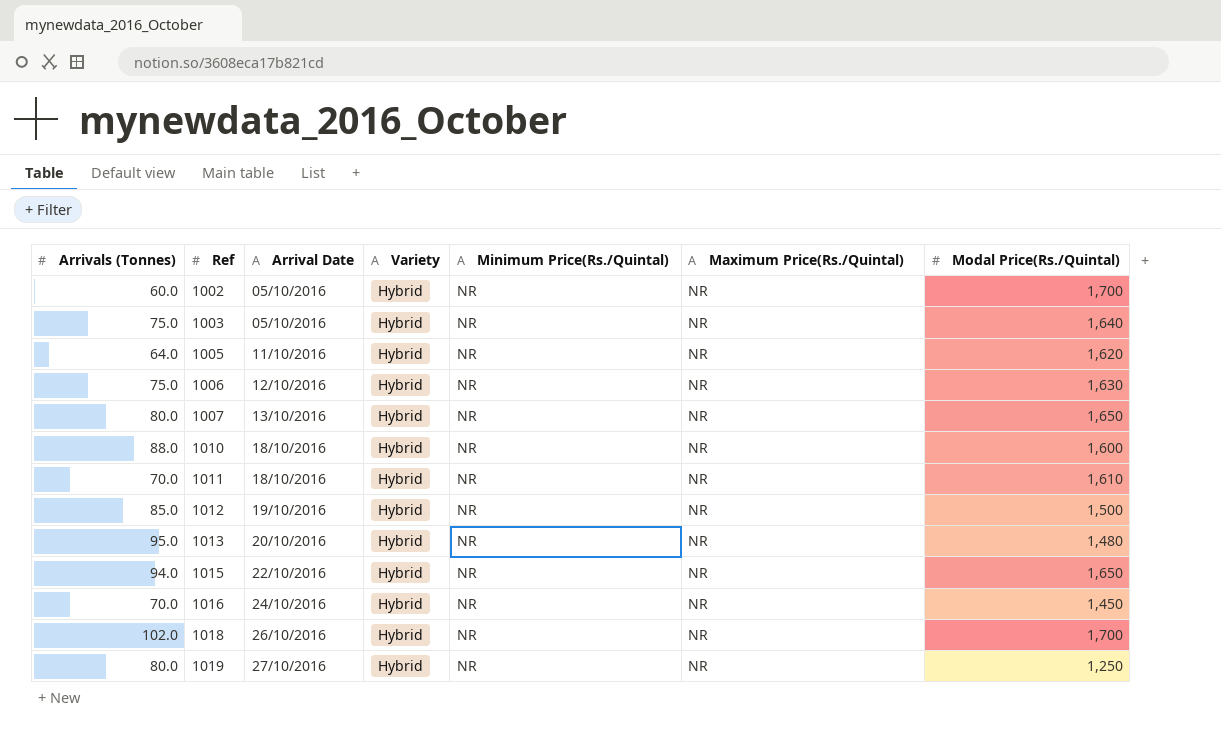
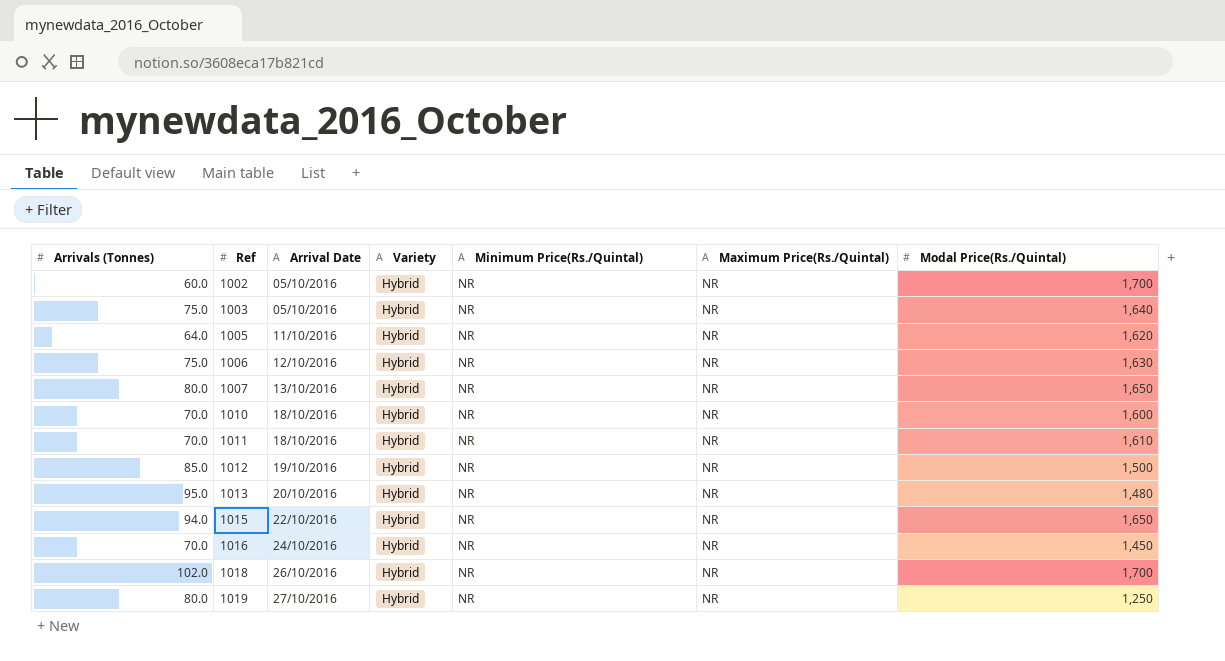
1010 | Arrivals (Tonnes): 88.0 -> 70.0

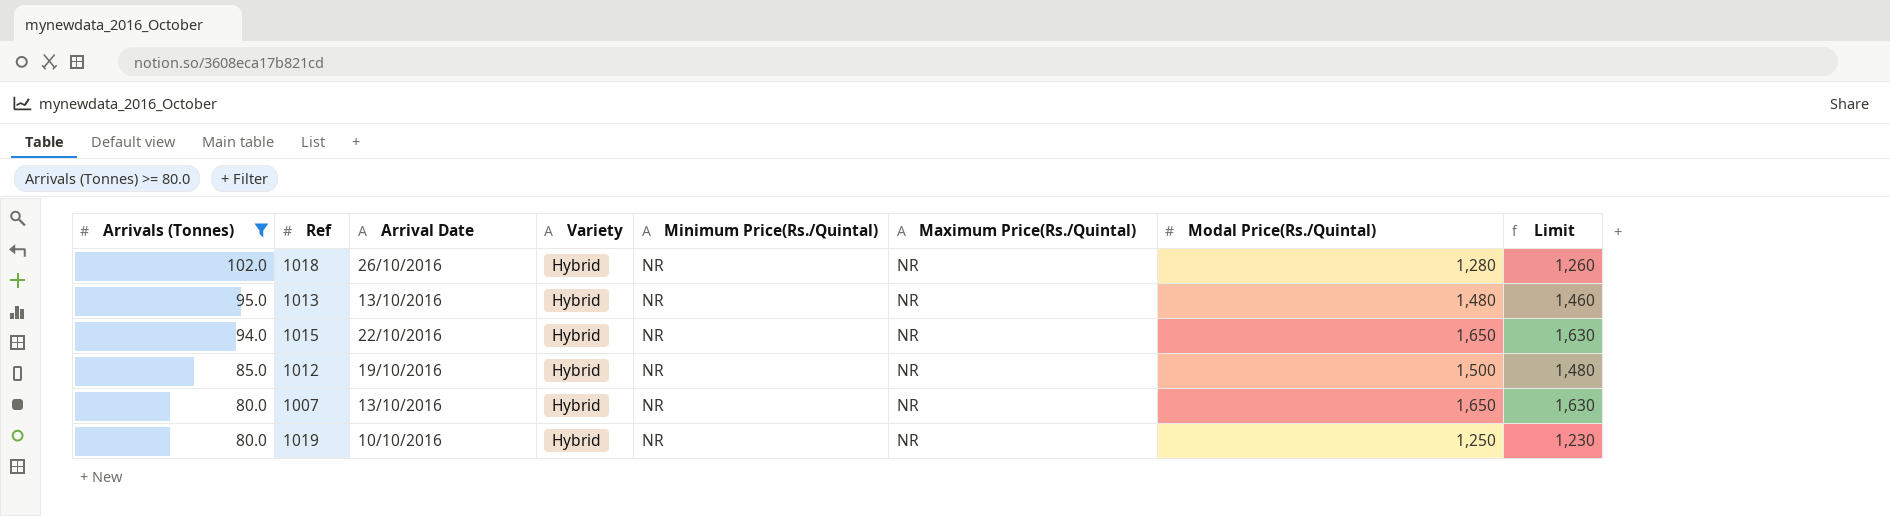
filter: none -> Arrivals (Tonnes) >= 80.0
row order: Ref ascending -> Arrivals (Tonnes) descending
column Limit | formula: none -> [Modal Price(Rs./Quintal)] - 20
1018 | Modal Price(Rs./Quintal): 1,700 -> 1,280
1013 | Arrival Date: 20/10/2016 -> 13/10/2016
1019 | Arrival Date: 27/10/2016 -> 10/10/2016

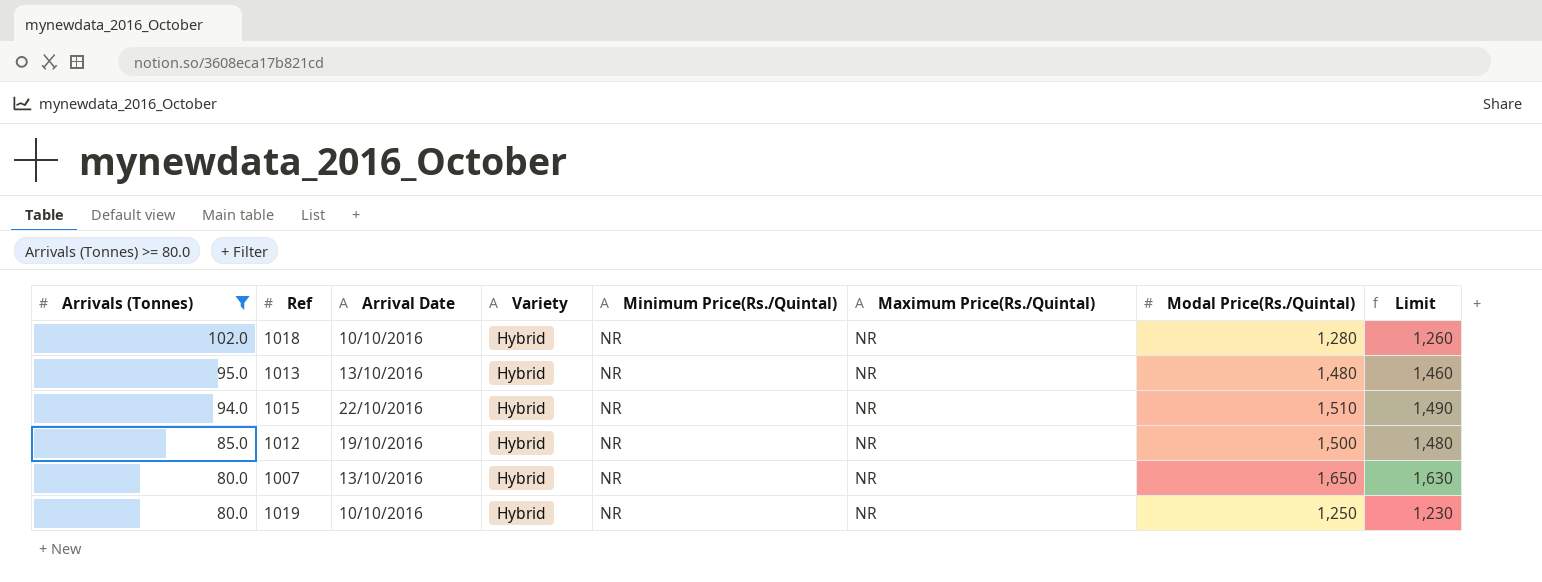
1018 | Arrival Date: 26/10/2016 -> 10/10/2016
1015 | Modal Price(Rs./Quintal): 1,650 -> 1,510
1015 | Limit: 1,630 -> 1,490

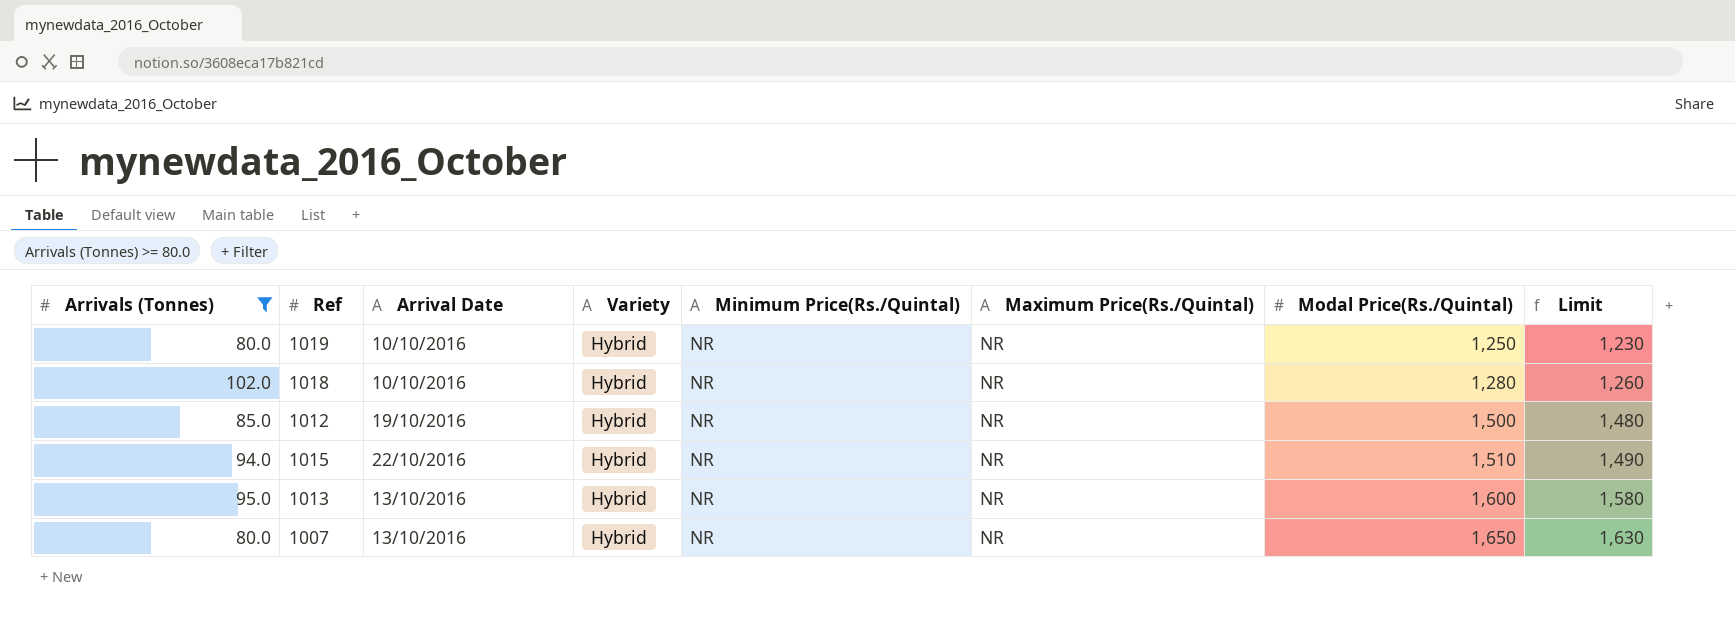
row order: Arrivals (Tonnes) descending -> Modal Price(Rs./Quintal) ascending
1013 | Modal Price(Rs./Quintal): 1,480 -> 1,600
1013 | Limit: 1,460 -> 1,580

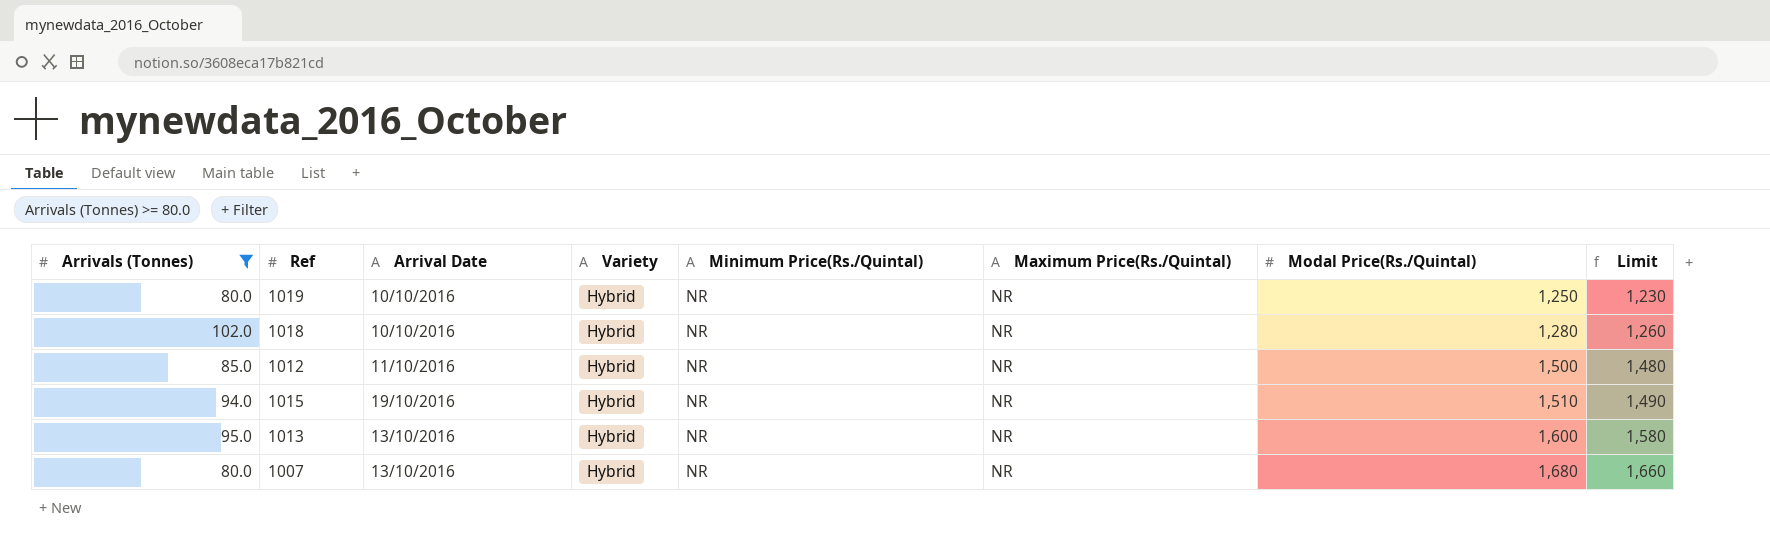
1012 | Arrival Date: 19/10/2016 -> 11/10/2016
1015 | Arrival Date: 22/10/2016 -> 19/10/2016
1007 | Modal Price(Rs./Quintal): 1,650 -> 1,680
1007 | Limit: 1,630 -> 1,660

